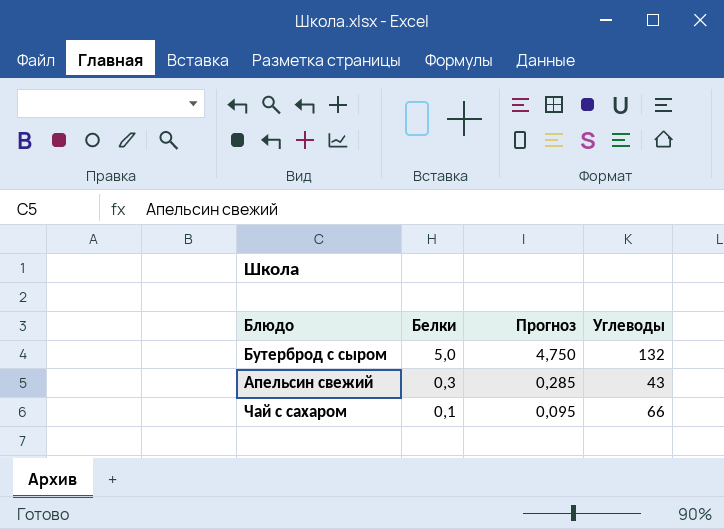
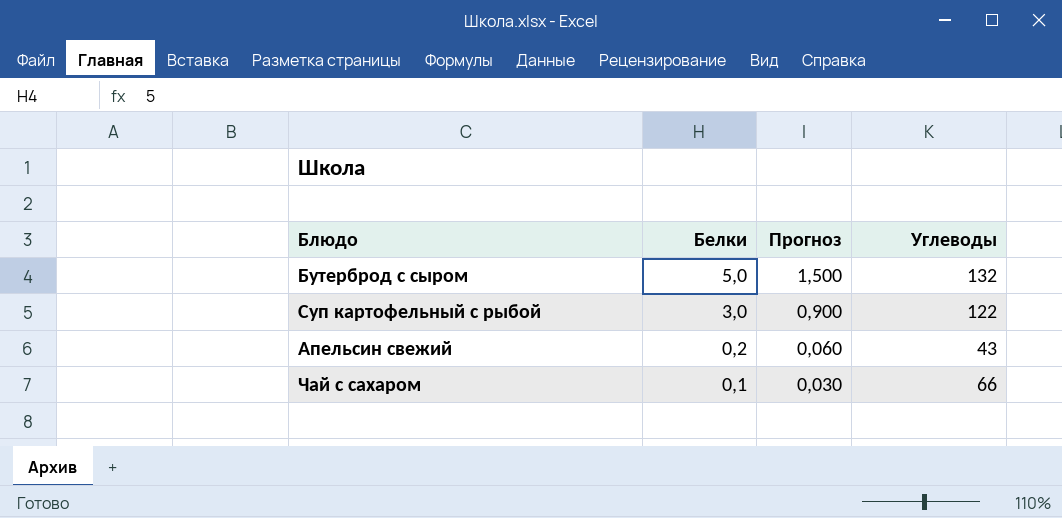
column Прогноз | formula: [Белки] * 0,95 -> [Белки] * 0,3
row Суп картофельный с рыбой: none -> 3,0 | 0,900 | 122
Апельсин свежий | Белки: 0,3 -> 0,2

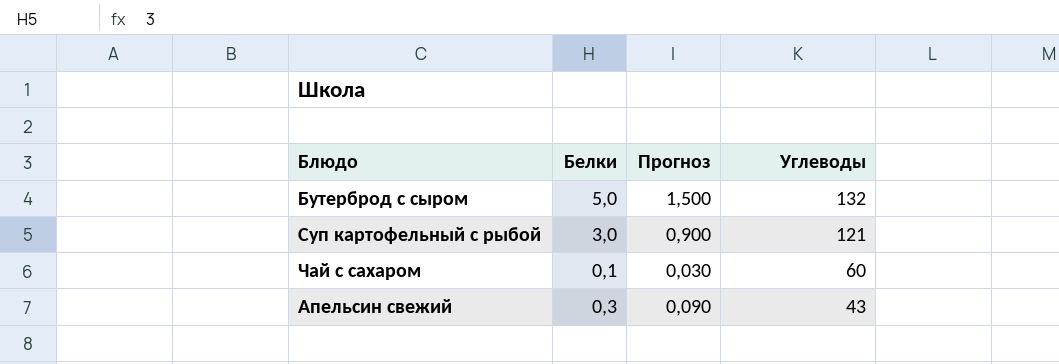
row order: Белки descending -> Углеводы descending
Суп картофельный с рыбой | Углеводы: 122 -> 121
Чай с сахаром | Углеводы: 66 -> 60
Апельсин свежий | Белки: 0,2 -> 0,3
Апельсин свежий | Прогноз: 0,060 -> 0,090

